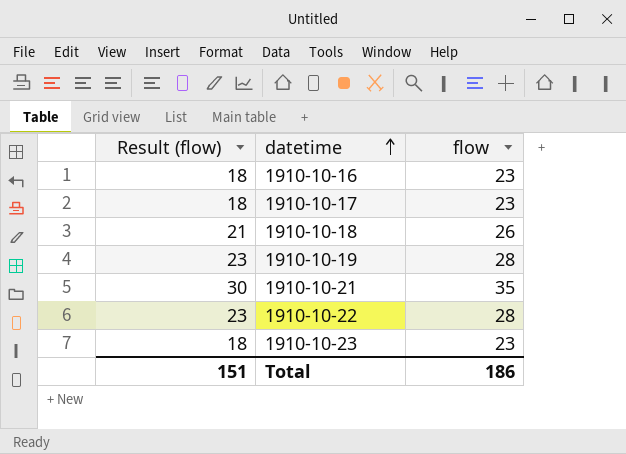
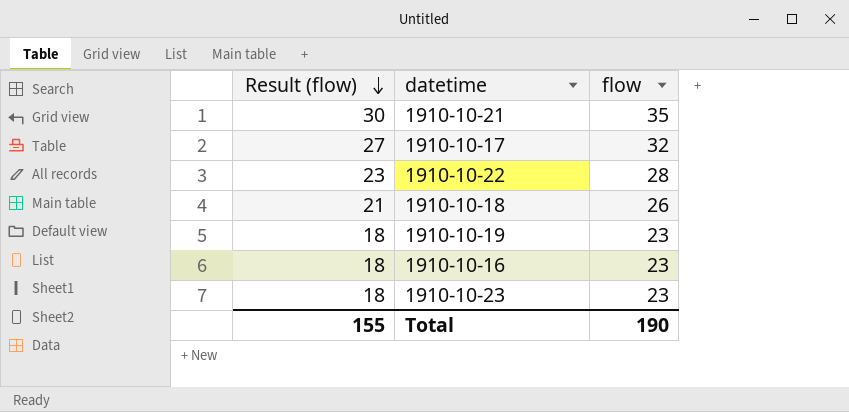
row order: datetime ascending -> Result (flow) descending
1910-10-17 | Result (flow): 18 -> 27
1910-10-17 | flow: 23 -> 32
1910-10-19 | Result (flow): 23 -> 18
1910-10-19 | flow: 28 -> 23
Total | Result (flow): 151 -> 155
Total | flow: 186 -> 190

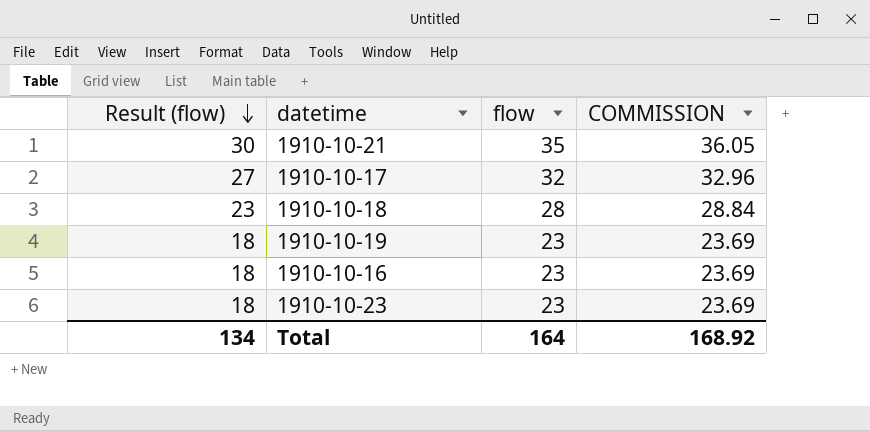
column COMMISSION | formula: none -> [flow] * 1.03
row 1910-10-22: 23 | 28 -> none
1910-10-18 | Result (flow): 21 -> 23
1910-10-18 | flow: 26 -> 28
Total | Result (flow): 155 -> 134
Total | flow: 190 -> 164

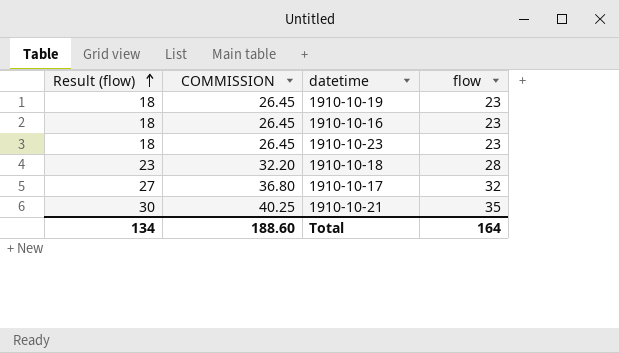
row order: Result (flow) descending -> Result (flow) ascending
column COMMISSION | formula: [flow] * 1.03 -> [flow] * 1.15
column COMMISSION | position: 4 -> 2
Total | COMMISSION: 168.92 -> 188.60

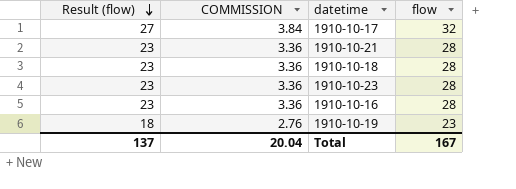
row order: Result (flow) ascending -> Result (flow) descending
column COMMISSION | formula: [flow] * 1.15 -> [flow] * 0.12
1910-10-21 | Result (flow): 30 -> 23
1910-10-21 | flow: 35 -> 28
1910-10-23 | Result (flow): 18 -> 23
1910-10-23 | flow: 23 -> 28
1910-10-16 | Result (flow): 18 -> 23
1910-10-16 | flow: 23 -> 28
Total | Result (flow): 134 -> 137
Total | COMMISSION: 188.60 -> 20.04
Total | flow: 164 -> 167

